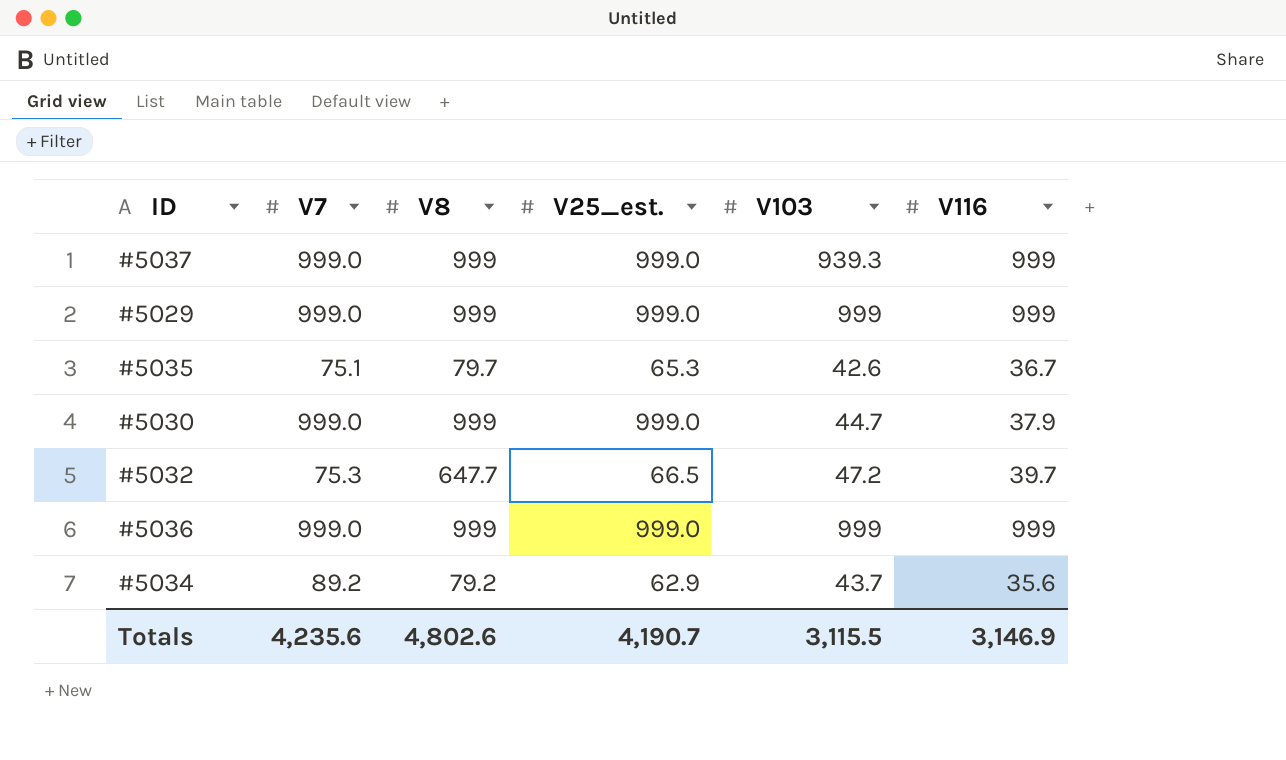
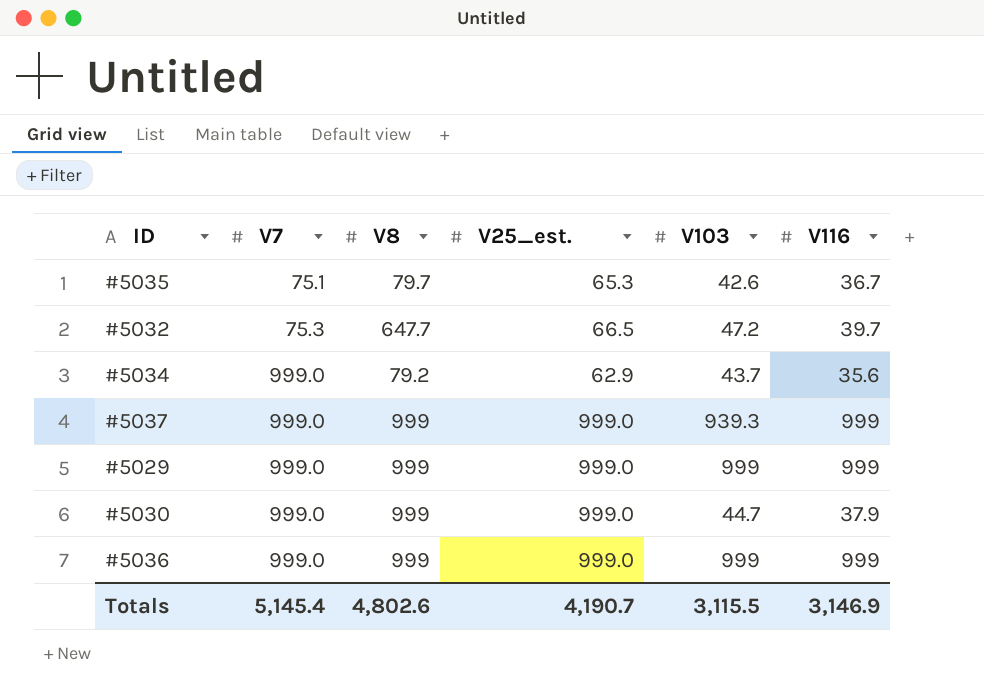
row order: none -> V7 ascending
#5034 | V7: 89.2 -> 999.0
Totals | V7: 4,235.6 -> 5,145.4

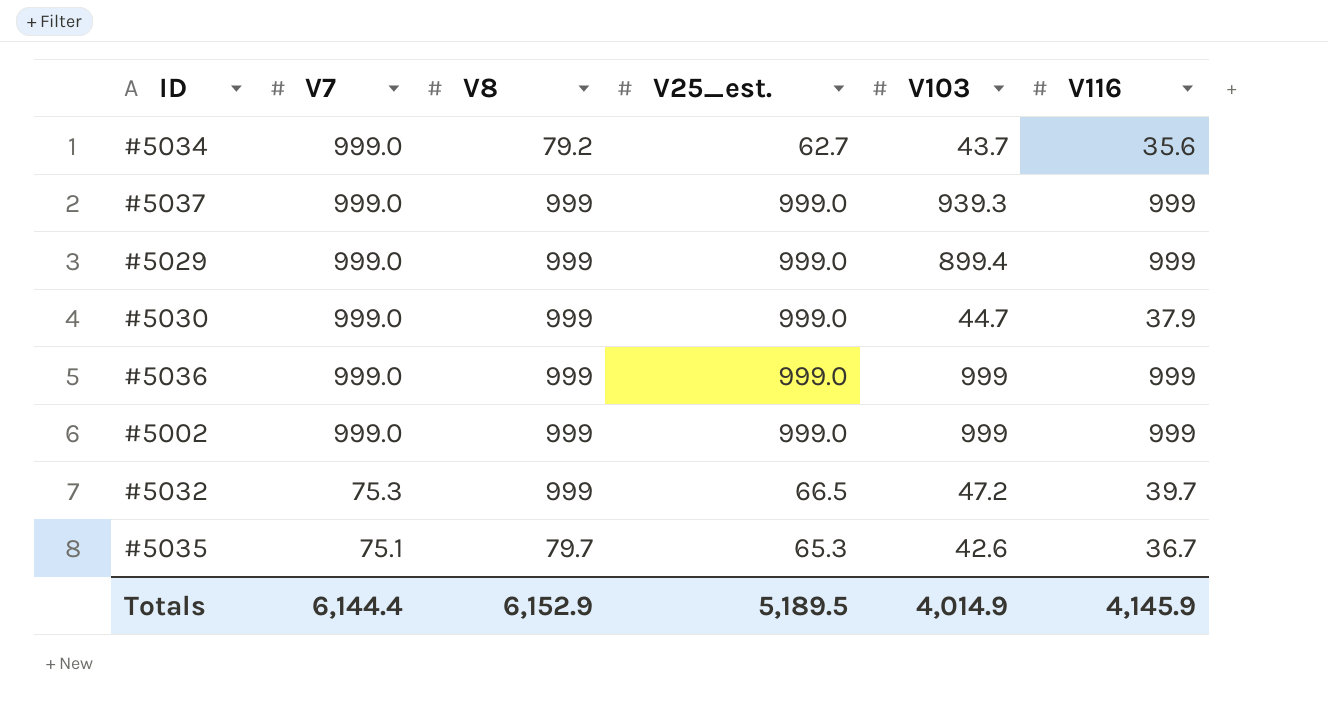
row order: V7 ascending -> V7 descending
#5034 | V25_est.: 62.9 -> 62.7
#5029 | V103: 999 -> 899.4
row #5002: none -> 999.0 | 999 | 999.0 | 999 | 999
#5032 | V8: 647.7 -> 999
Totals | V7: 5,145.4 -> 6,144.4
Totals | V8: 4,802.6 -> 6,152.9
Totals | V25_est.: 4,190.7 -> 5,189.5
Totals | V103: 3,115.5 -> 4,014.9
Totals | V116: 3,146.9 -> 4,145.9

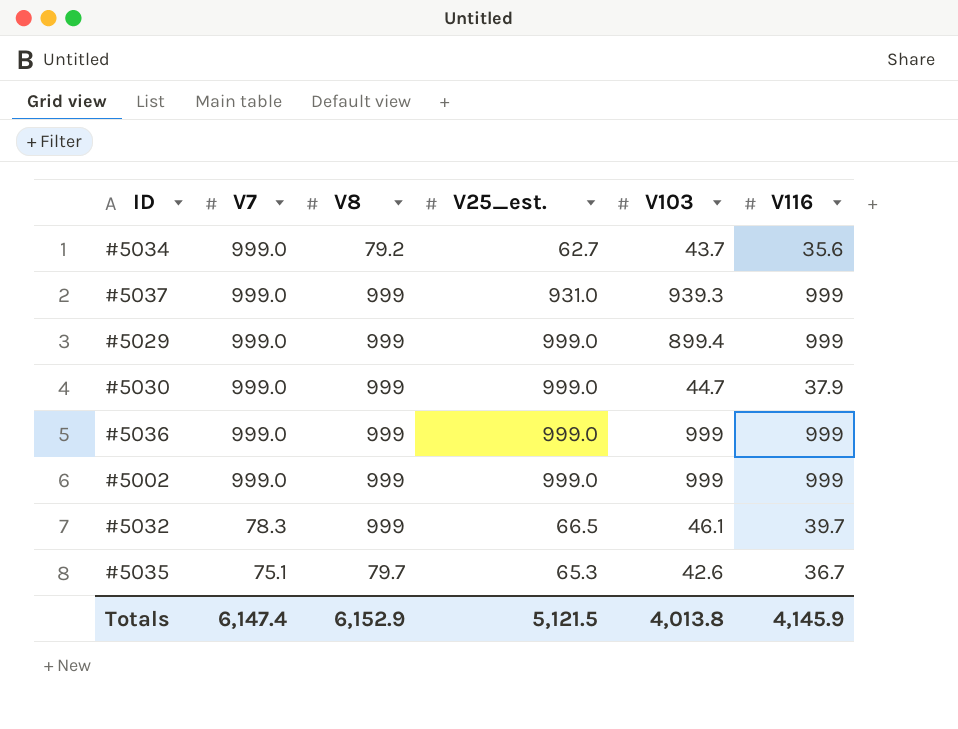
#5037 | V25_est.: 999.0 -> 931.0
#5032 | V7: 75.3 -> 78.3
#5032 | V103: 47.2 -> 46.1
Totals | V7: 6,144.4 -> 6,147.4
Totals | V25_est.: 5,189.5 -> 5,121.5
Totals | V103: 4,014.9 -> 4,013.8

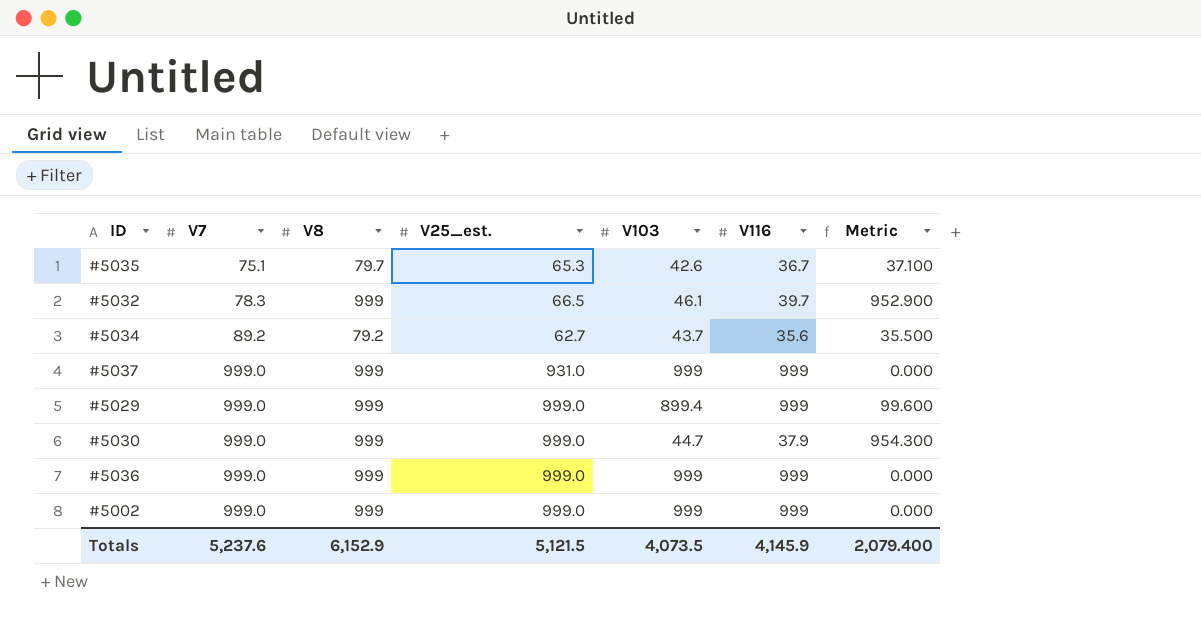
row order: V7 descending -> V7 ascending
column Metric | formula: none -> [V8] - [V103]
#5034 | V7: 999.0 -> 89.2
#5037 | V103: 939.3 -> 999
Totals | V7: 6,147.4 -> 5,237.6
Totals | V103: 4,013.8 -> 4,073.5

